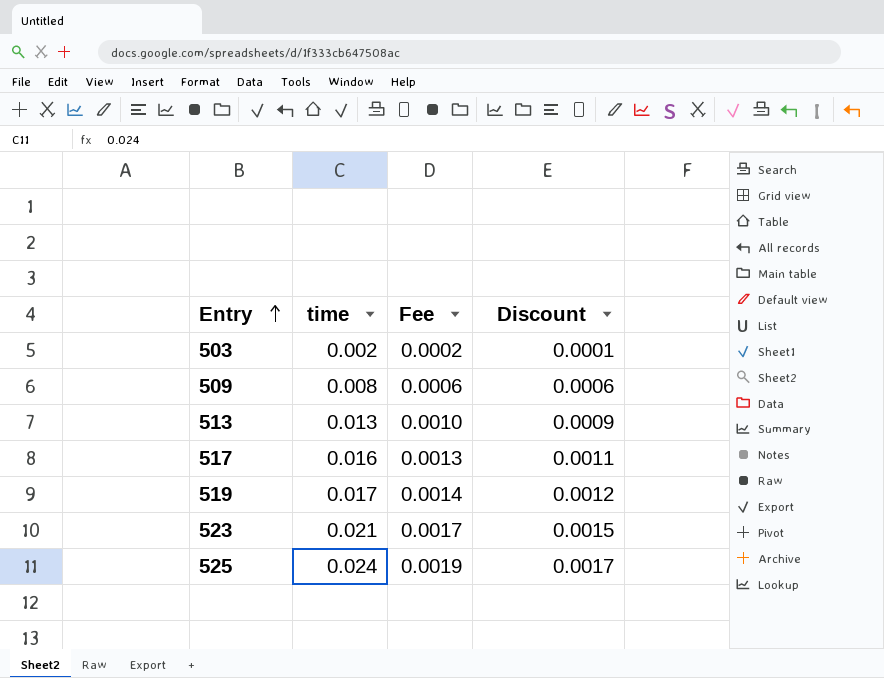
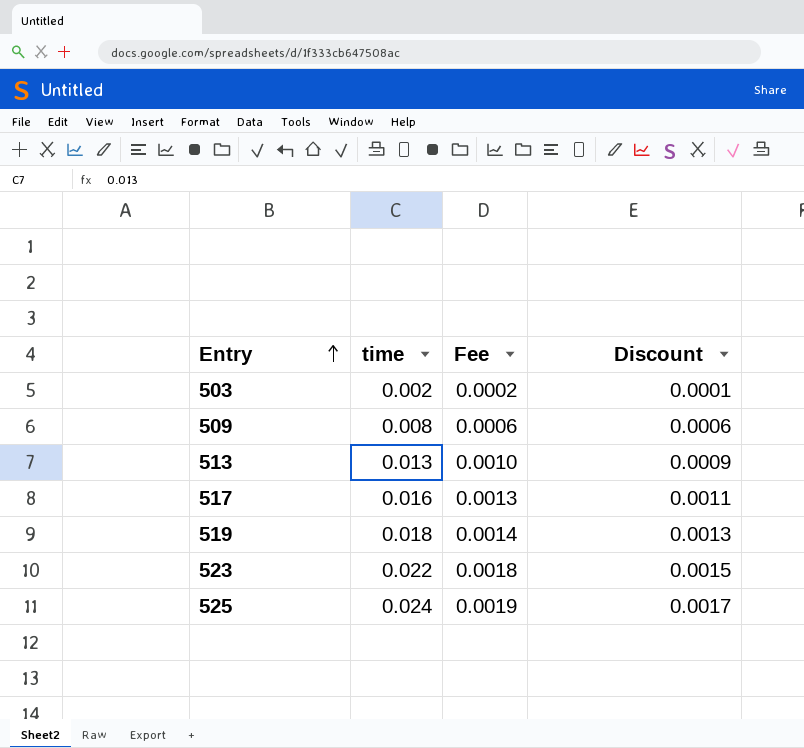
519 | time: 0.017 -> 0.018
519 | Discount: 0.0012 -> 0.0013
523 | time: 0.021 -> 0.022
523 | Fee: 0.0017 -> 0.0018

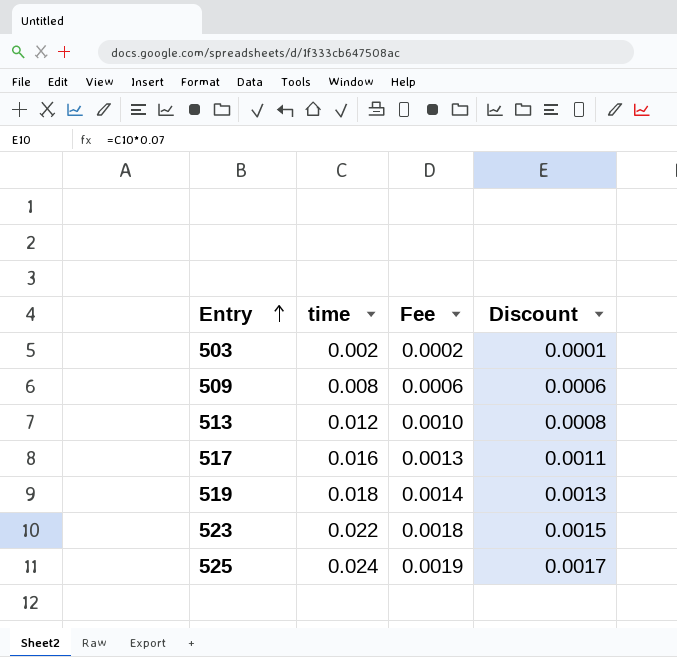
513 | time: 0.013 -> 0.012
513 | Discount: 0.0009 -> 0.0008

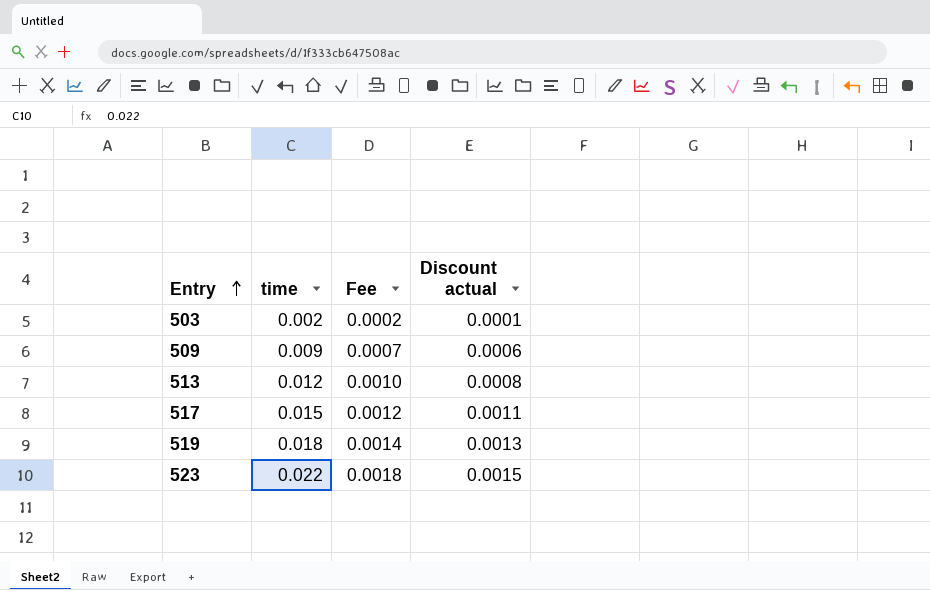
column name: Discount -> Discount actual
row 525: 0.024 | 0.0019 | 0.0017 -> none
509 | time: 0.008 -> 0.009
509 | Fee: 0.0006 -> 0.0007
517 | time: 0.016 -> 0.015
517 | Fee: 0.0013 -> 0.0012

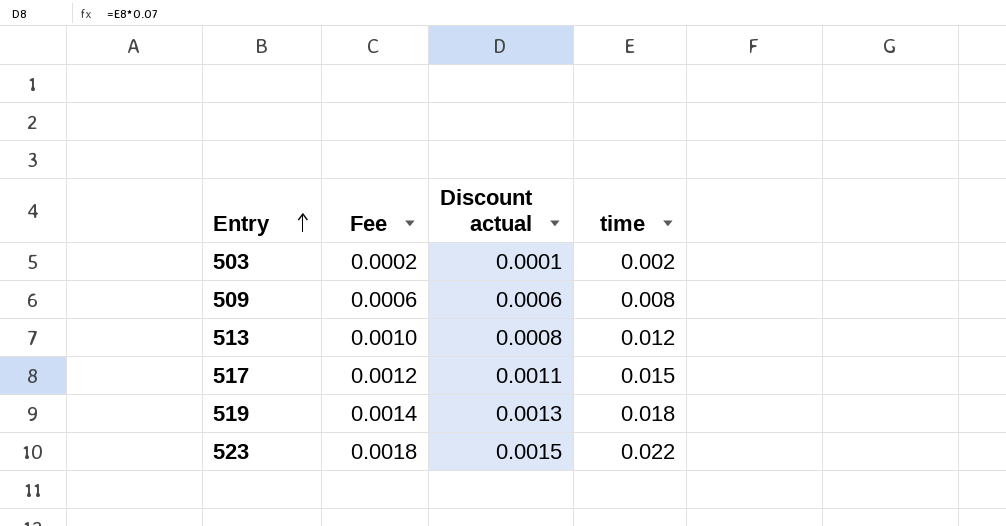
column time | position: 2 -> 4
509 | Fee: 0.0007 -> 0.0006
509 | time: 0.009 -> 0.008

